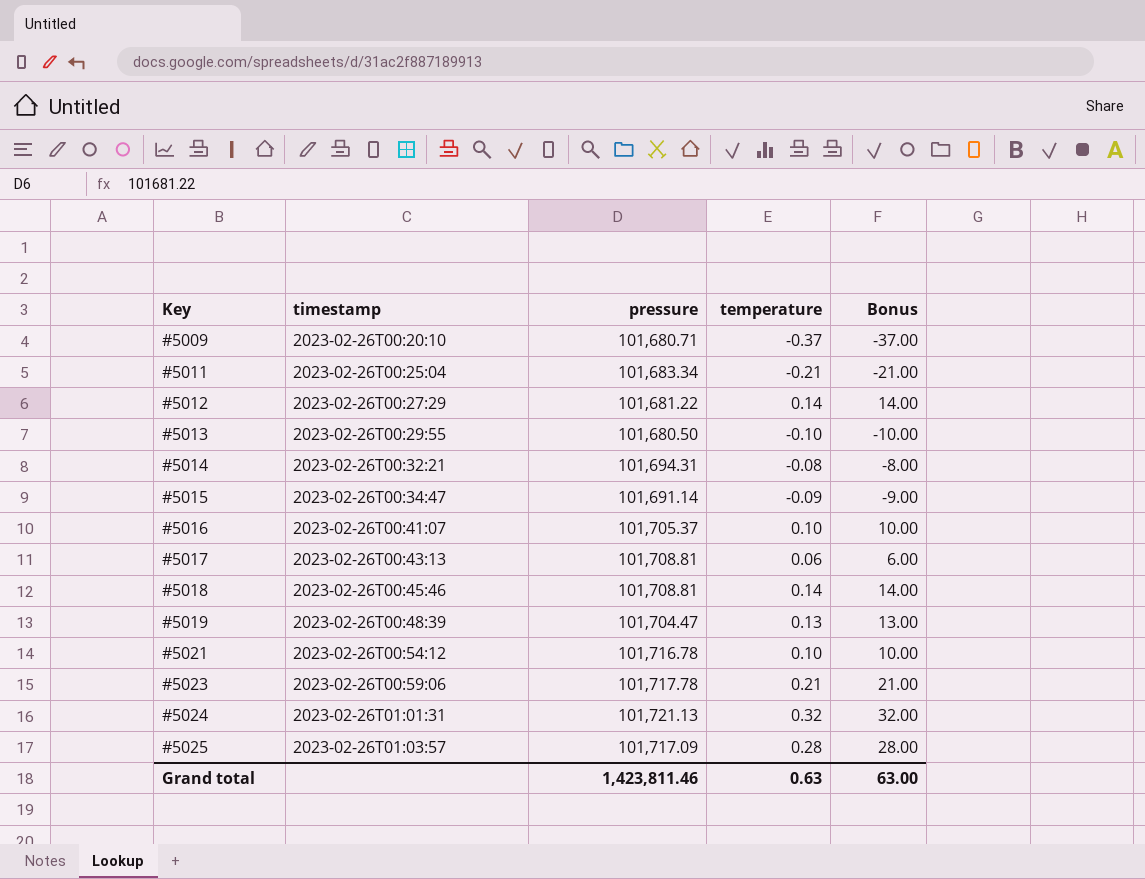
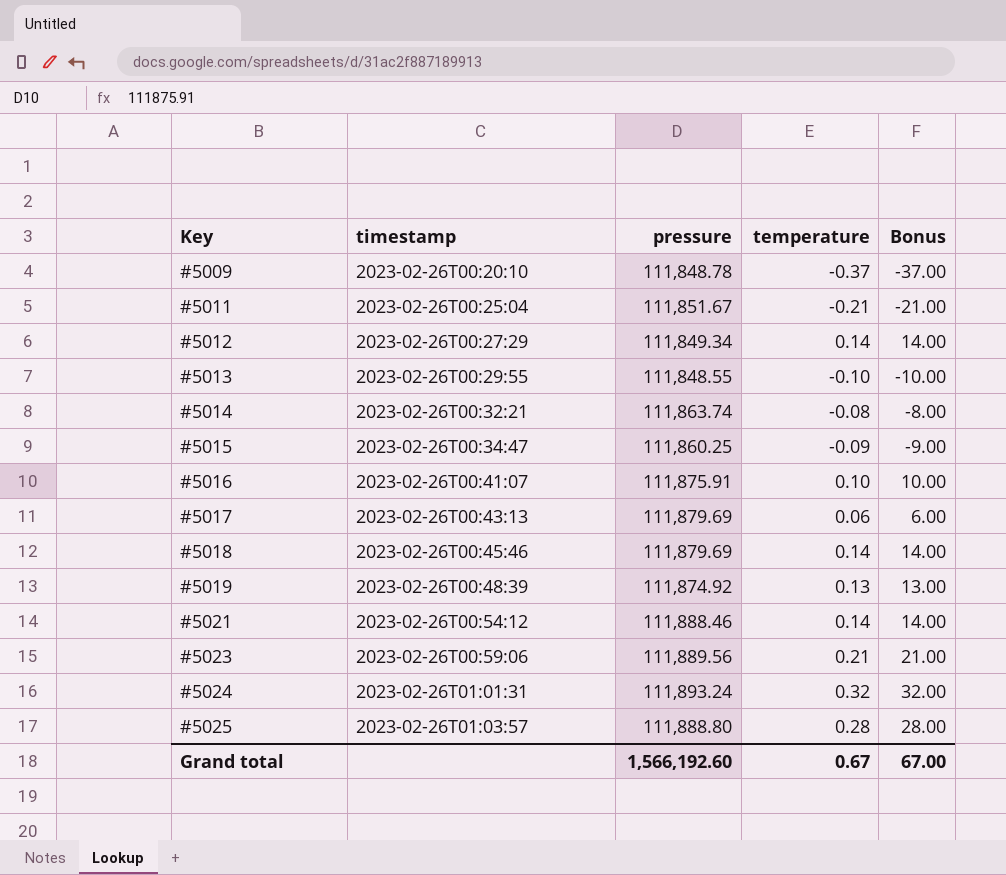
#5009 | pressure: 101,680.71 -> 111,848.78
#5011 | pressure: 101,683.34 -> 111,851.67
#5012 | pressure: 101,681.22 -> 111,849.34
#5013 | pressure: 101,680.50 -> 111,848.55
#5014 | pressure: 101,694.31 -> 111,863.74
#5015 | pressure: 101,691.14 -> 111,860.25
#5016 | pressure: 101,705.37 -> 111,875.91
#5017 | pressure: 101,708.81 -> 111,879.69
#5018 | pressure: 101,708.81 -> 111,879.69
#5019 | pressure: 101,704.47 -> 111,874.92
#5021 | pressure: 101,716.78 -> 111,888.46
#5021 | temperature: 0.10 -> 0.14
#5021 | Bonus: 10.00 -> 14.00
#5023 | pressure: 101,717.78 -> 111,889.56
#5024 | pressure: 101,721.13 -> 111,893.24
#5025 | pressure: 101,717.09 -> 111,888.80
Grand total | pressure: 1,423,811.46 -> 1,566,192.60
Grand total | temperature: 0.63 -> 0.67
Grand total | Bonus: 63.00 -> 67.00

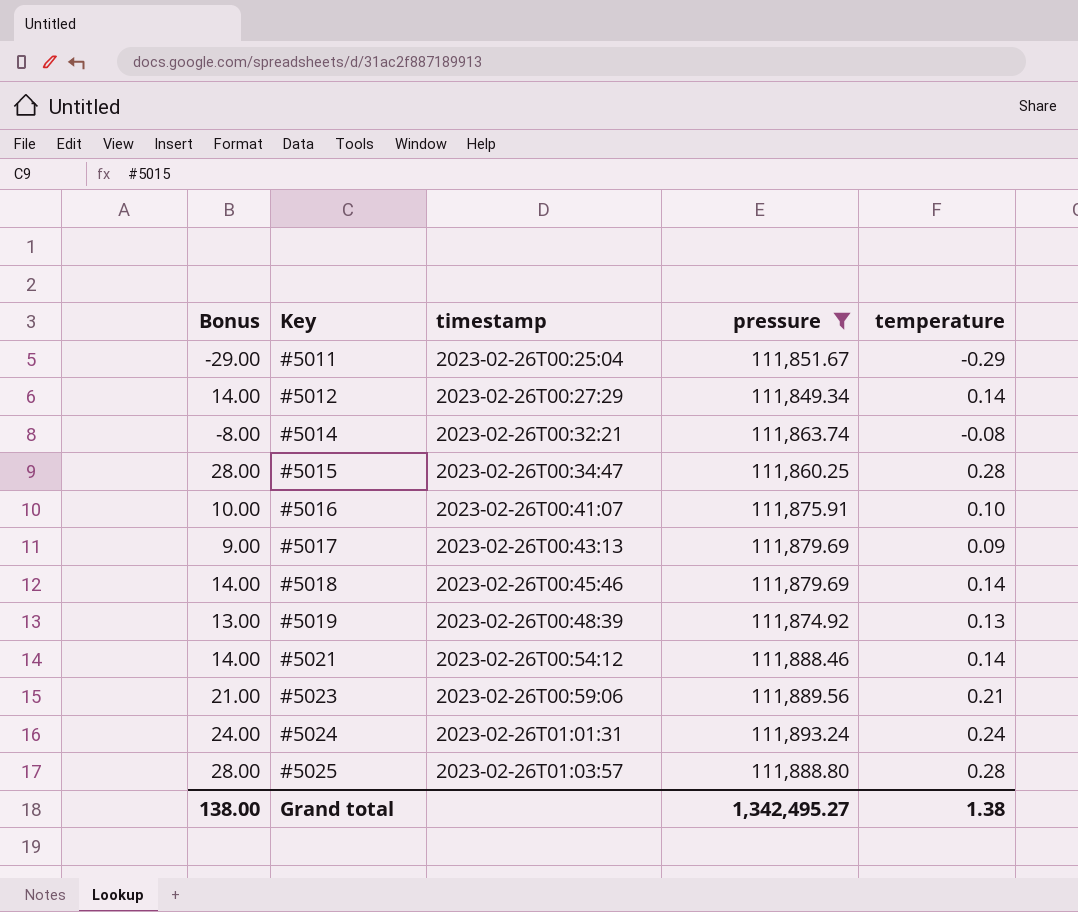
filter: none -> pressure >= 111,849.34
column Bonus | position: 5 -> 1
#5011 | Bonus: -21.00 -> -29.00
#5011 | temperature: -0.21 -> -0.29
#5015 | Bonus: -9.00 -> 28.00
#5015 | temperature: -0.09 -> 0.28
#5017 | Bonus: 6.00 -> 9.00
#5017 | temperature: 0.06 -> 0.09
#5024 | Bonus: 32.00 -> 24.00
#5024 | temperature: 0.32 -> 0.24
Grand total | Bonus: 67.00 -> 138.00
Grand total | pressure: 1,566,192.60 -> 1,342,495.27
Grand total | temperature: 0.67 -> 1.38

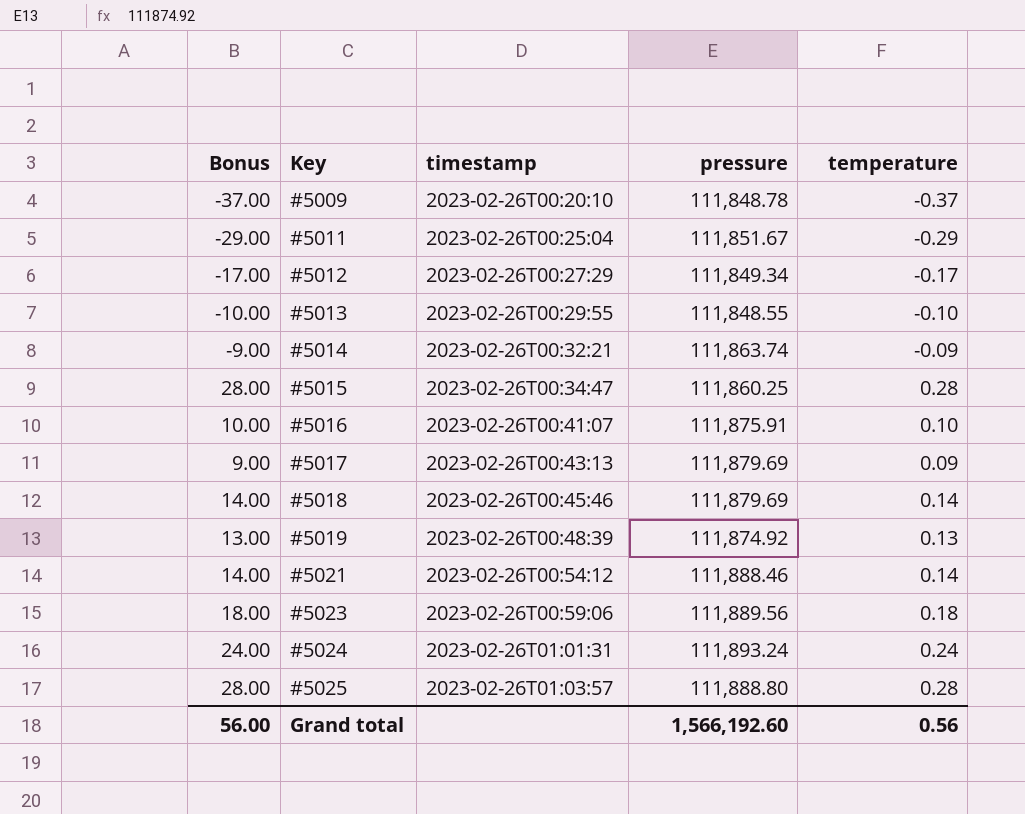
filter: pressure >= 111,849.34 -> none
#5012 | Bonus: 14.00 -> -17.00
#5012 | temperature: 0.14 -> -0.17
#5014 | Bonus: -8.00 -> -9.00
#5014 | temperature: -0.08 -> -0.09
#5023 | Bonus: 21.00 -> 18.00
#5023 | temperature: 0.21 -> 0.18
Grand total | Bonus: 138.00 -> 56.00
Grand total | pressure: 1,342,495.27 -> 1,566,192.60
Grand total | temperature: 1.38 -> 0.56

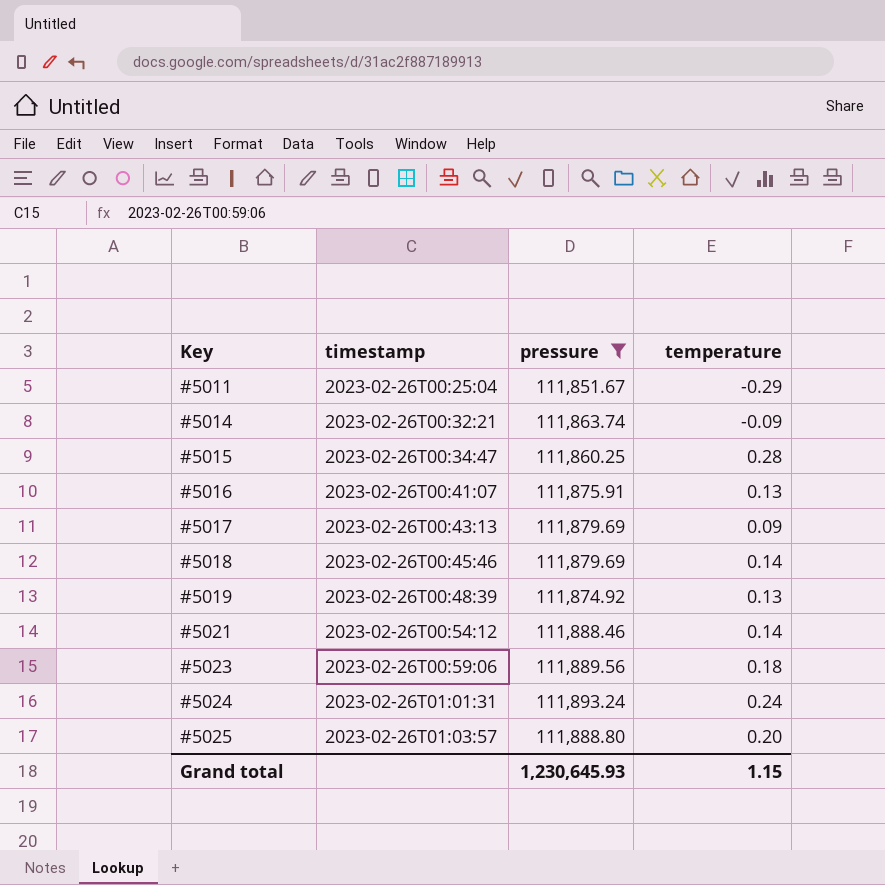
filter: none -> pressure >= 111,851.67
column Bonus | formula: [temperature] * 100 -> none
#5016 | temperature: 0.10 -> 0.13
#5025 | temperature: 0.28 -> 0.20
Grand total | pressure: 1,566,192.60 -> 1,230,645.93
Grand total | temperature: 0.56 -> 1.15

